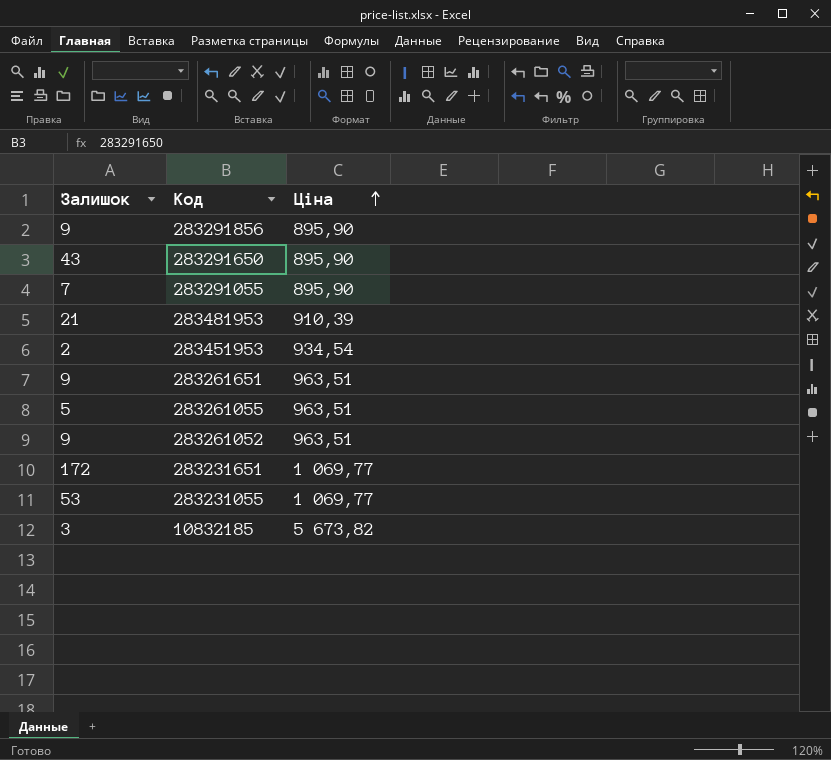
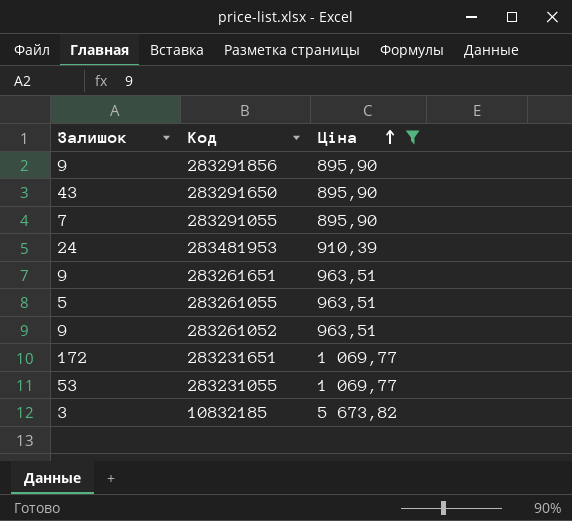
filter: none -> Ціна != 934,54
283481953 | Залишок: 21 -> 24

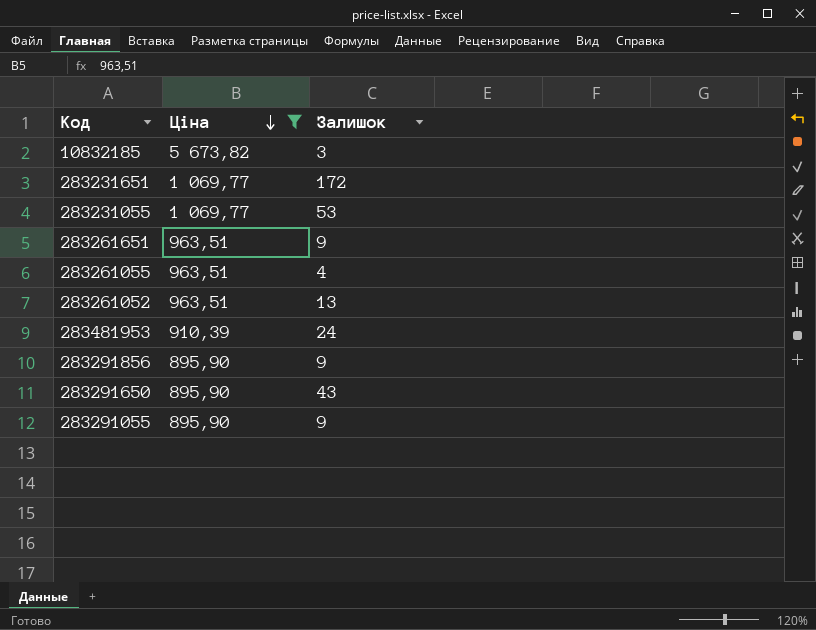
row order: Ціна ascending -> Ціна descending
column Залишок | position: 1 -> 3
283261055 | Залишок: 5 -> 4
283261052 | Залишок: 9 -> 13
283291055 | Залишок: 7 -> 9

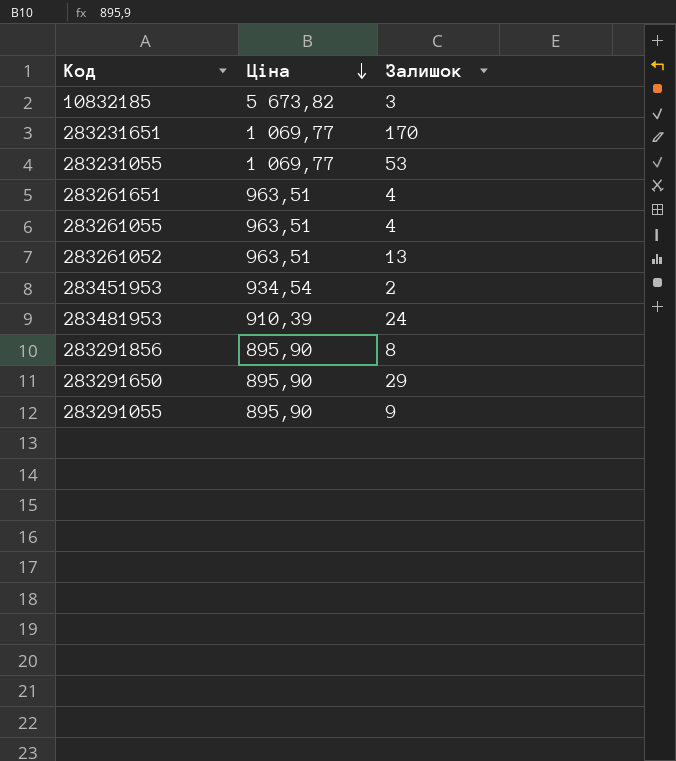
filter: Ціна != 934,54 -> none
283231651 | Залишок: 172 -> 170
283261651 | Залишок: 9 -> 4
283291856 | Залишок: 9 -> 8
283291650 | Залишок: 43 -> 29

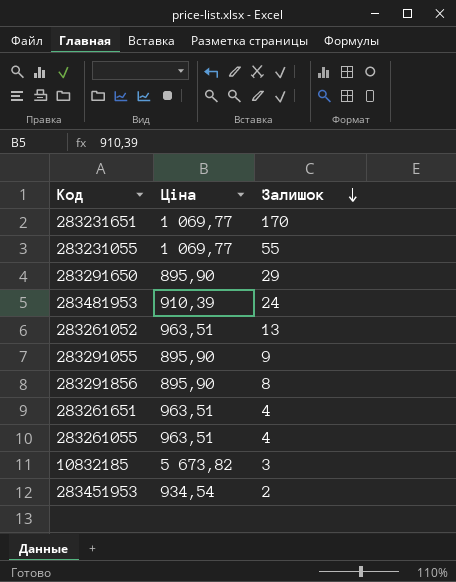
row order: Ціна descending -> Залишок descending
283231055 | Залишок: 53 -> 55

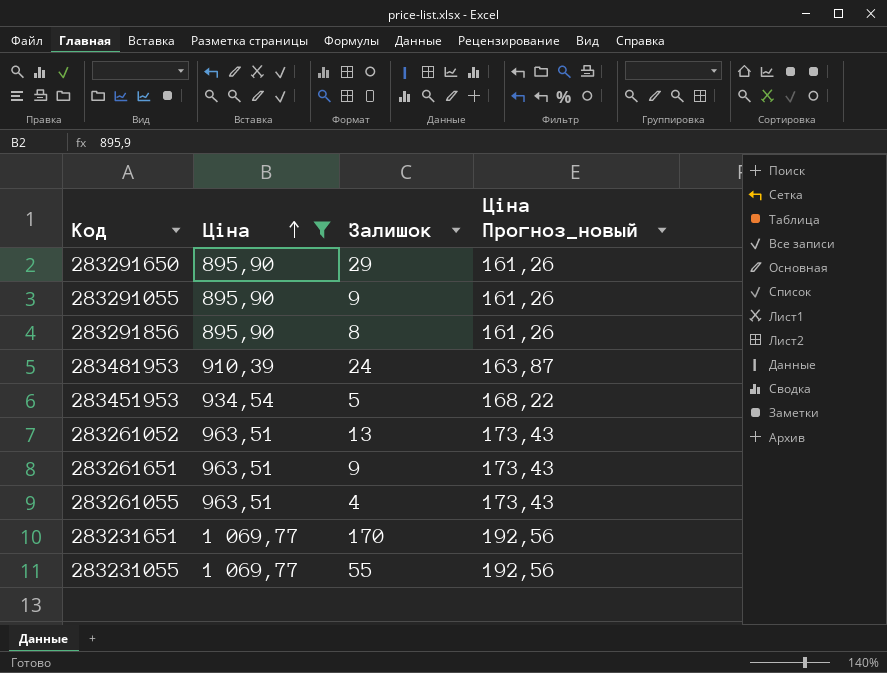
filter: none -> Ціна != 5 673,82
row order: Залишок descending -> Ціна ascending
column Ціна Прогноз_новый | formula: none -> [Ціна] * 0,18
283451953 | Залишок: 2 -> 5
283261651 | Залишок: 4 -> 9

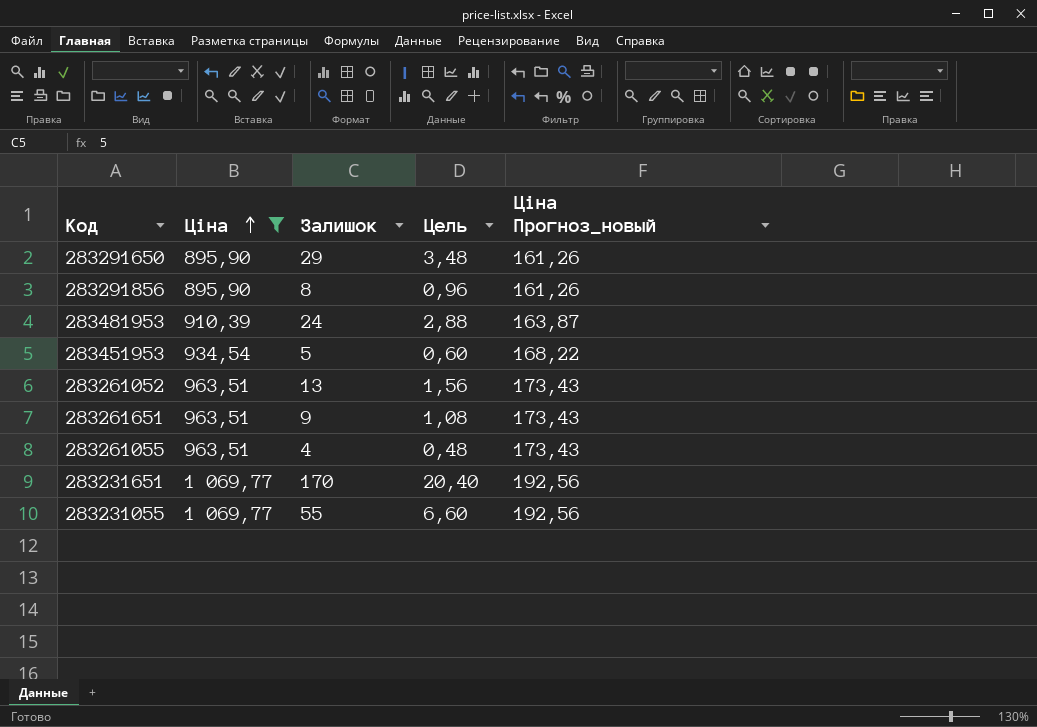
column Цель | formula: none -> [Залишок] * 0,12
row 283291055: 895,90 | 9 | 161,26 -> none

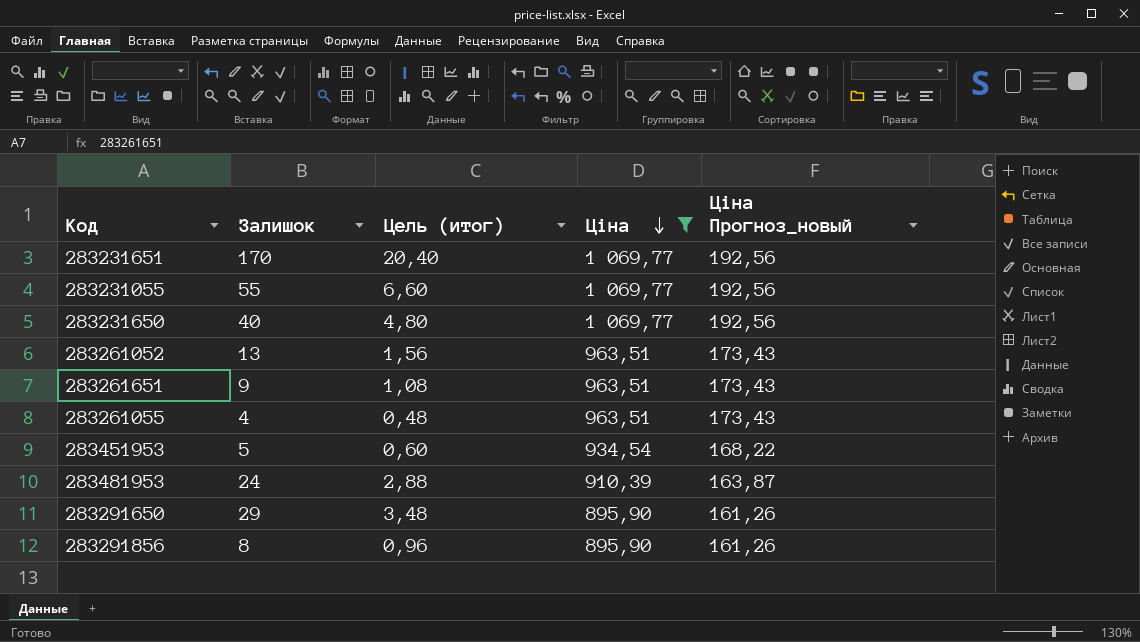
row order: Ціна ascending -> Ціна descending
column name: Цель -> Цель (итог)
column Ціна | position: 2 -> 4
row 283231650: none -> 40 | 4,80 | 1 069,77 | 192,56

